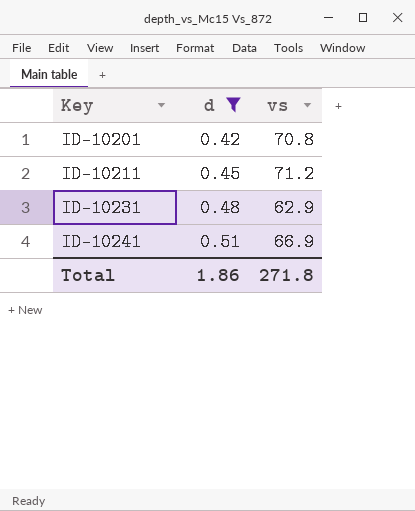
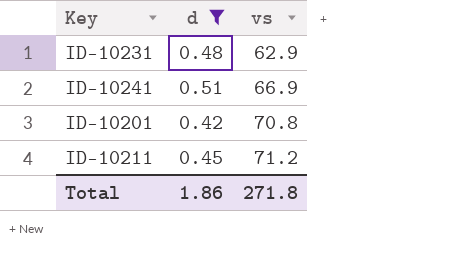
row order: Key ascending -> vs ascending

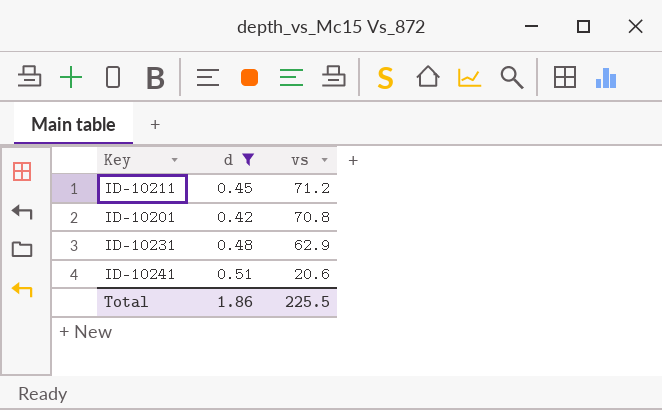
row order: vs ascending -> vs descending
ID-10241 | vs: 66.9 -> 20.6
Total | vs: 271.8 -> 225.5

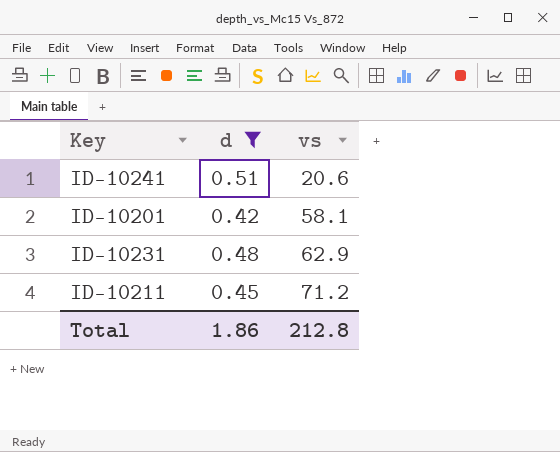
row order: vs descending -> vs ascending
ID-10201 | vs: 70.8 -> 58.1
Total | vs: 225.5 -> 212.8

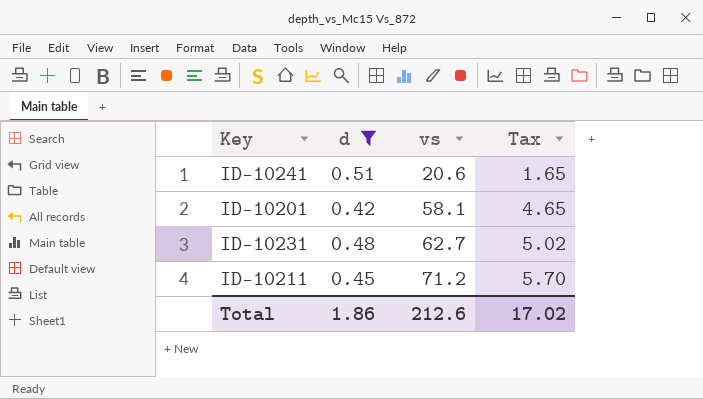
column Tax | formula: none -> [vs] * 0.08
ID-10231 | vs: 62.9 -> 62.7
Total | vs: 212.8 -> 212.6

